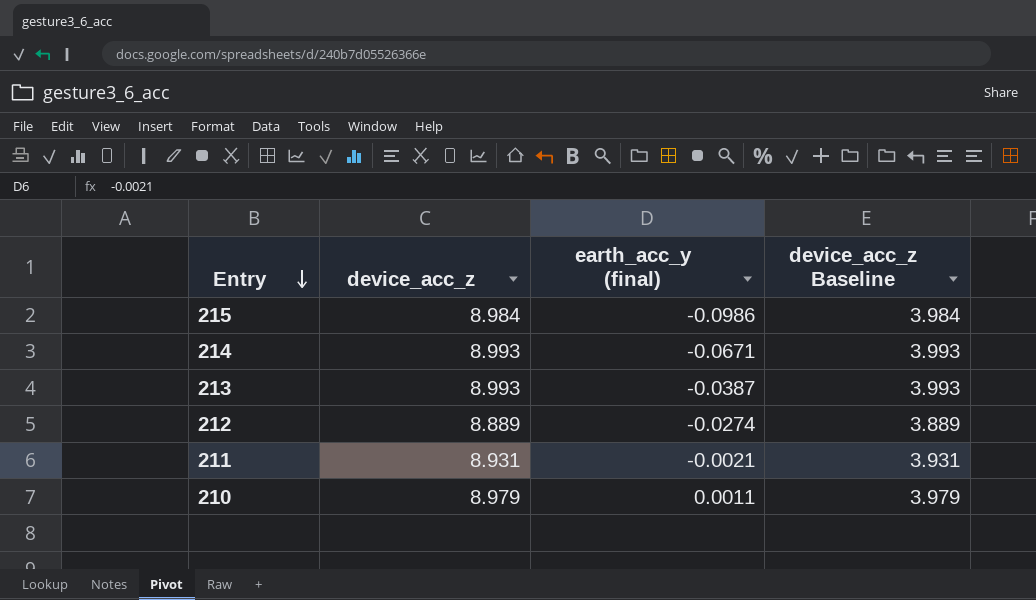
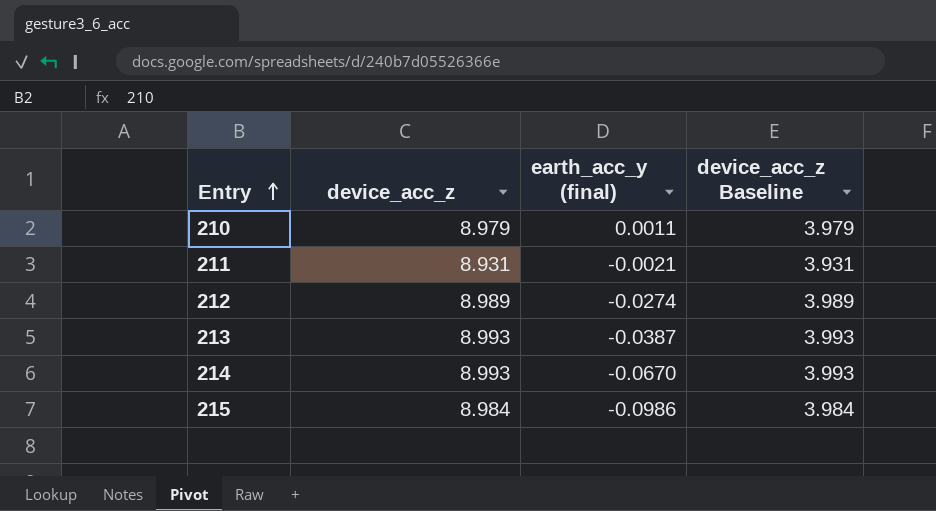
row order: Entry descending -> Entry ascending
212 | device_acc_z: 8.889 -> 8.989
212 | device_acc_z Baseline: 3.889 -> 3.989
214 | earth_acc_y (final): -0.0671 -> -0.0670

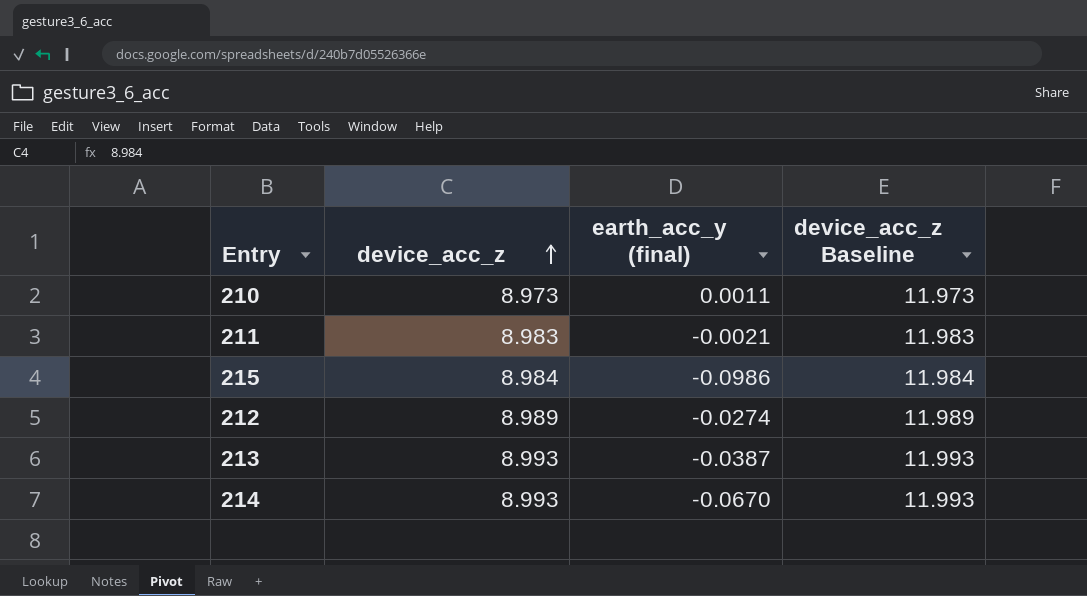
row order: Entry ascending -> device_acc_z ascending
column device_acc_z Baseline | formula: [device_acc_z] - 5 -> [device_acc_z] + 3
210 | device_acc_z: 8.979 -> 8.973
211 | device_acc_z: 8.931 -> 8.983

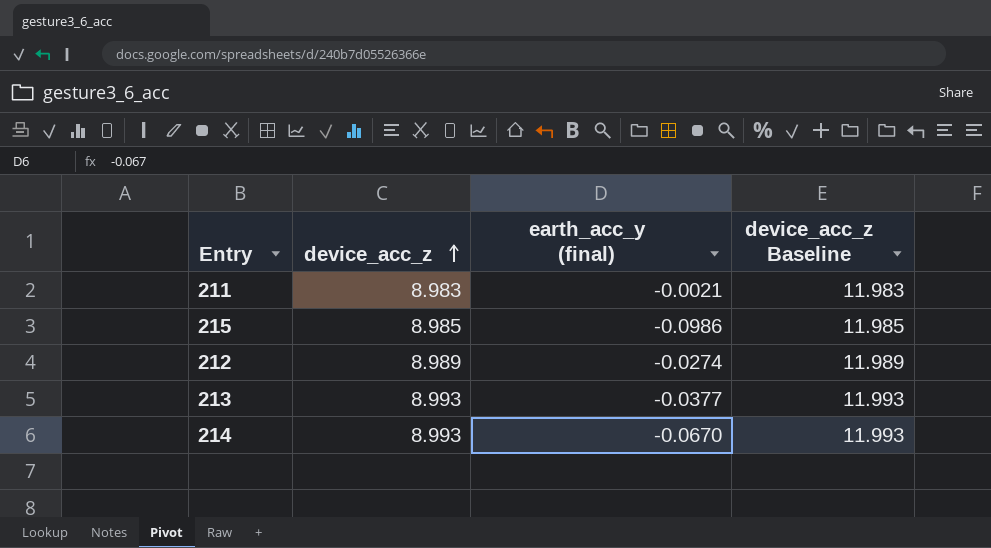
row 210: 8.973 | 0.0011 | 11.973 -> none
215 | device_acc_z: 8.984 -> 8.985
215 | device_acc_z Baseline: 11.984 -> 11.985
213 | earth_acc_y (final): -0.0387 -> -0.0377

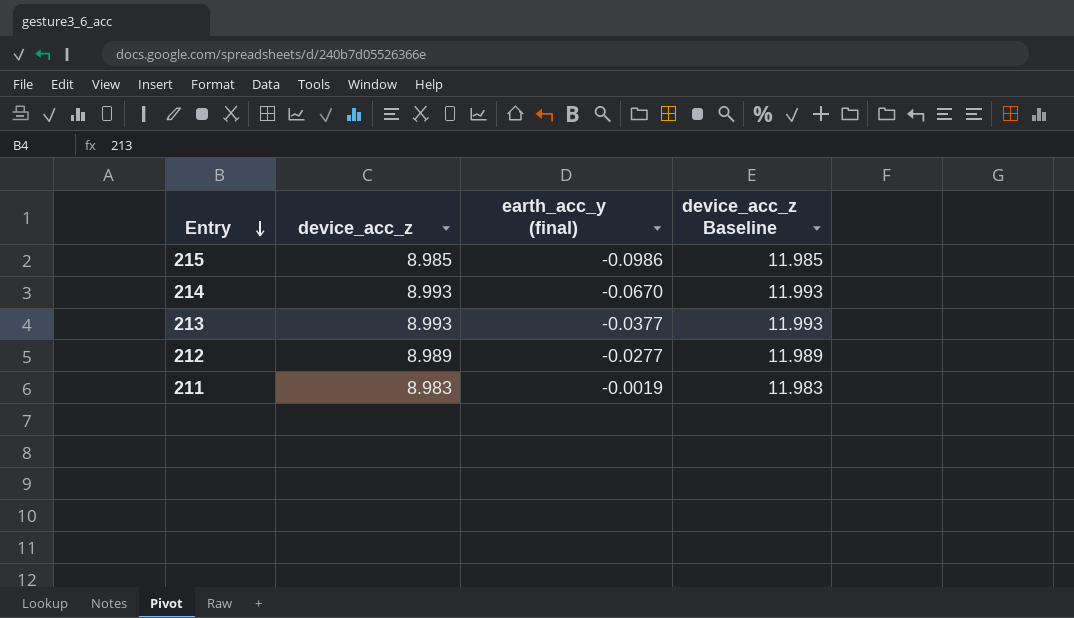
row order: device_acc_z ascending -> Entry descending
212 | earth_acc_y (final): -0.0274 -> -0.0277
211 | earth_acc_y (final): -0.0021 -> -0.0019

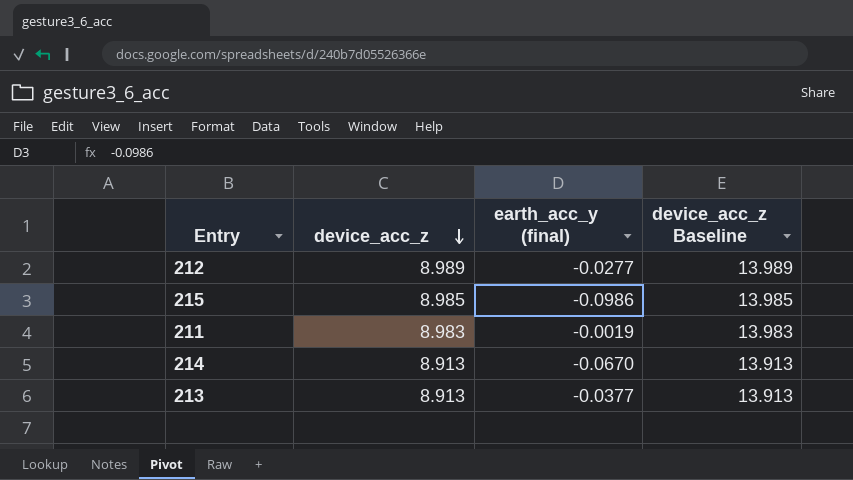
row order: Entry descending -> device_acc_z descending
column device_acc_z Baseline | formula: [device_acc_z] + 3 -> [device_acc_z] + 5
214 | device_acc_z: 8.993 -> 8.913
213 | device_acc_z: 8.993 -> 8.913

